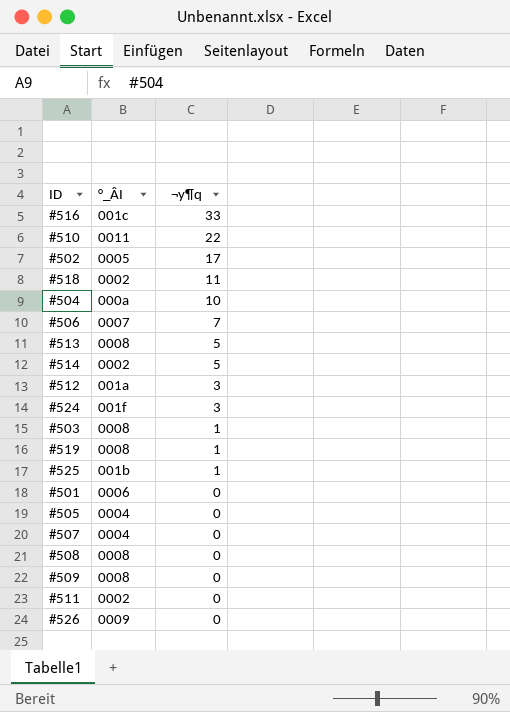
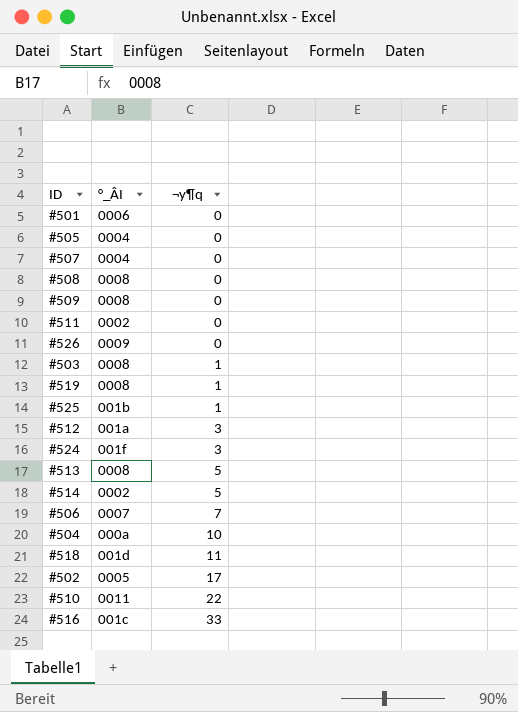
row order: ¬y¶q descending -> ¬y¶q ascending
#518 | °_ÂI: 0002 -> 001d

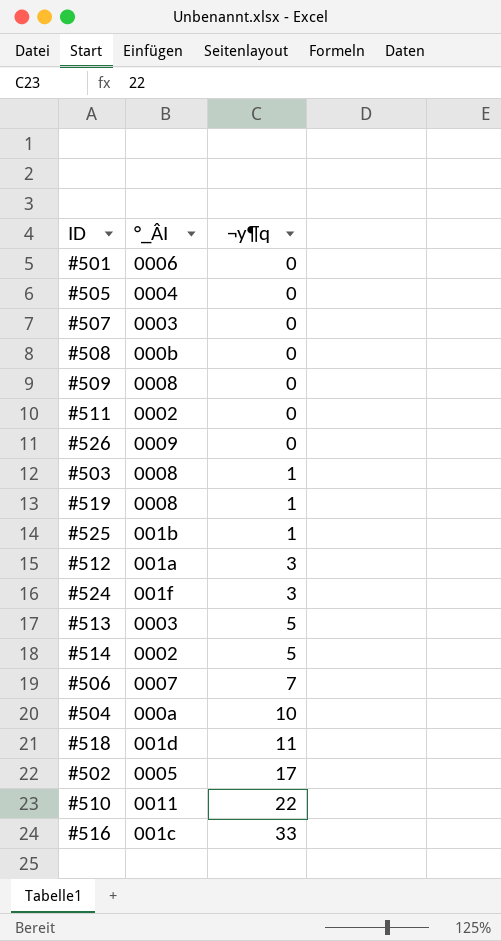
#507 | °_ÂI: 0004 -> 0003
#508 | °_ÂI: 0008 -> 000b
#513 | °_ÂI: 0008 -> 0003

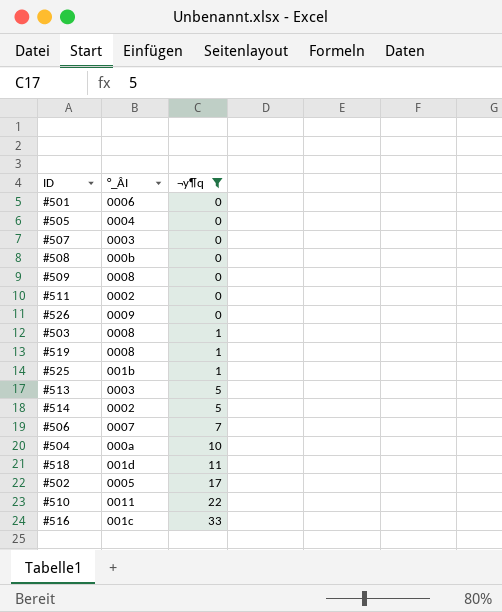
filter: none -> ¬y¶q != 3

